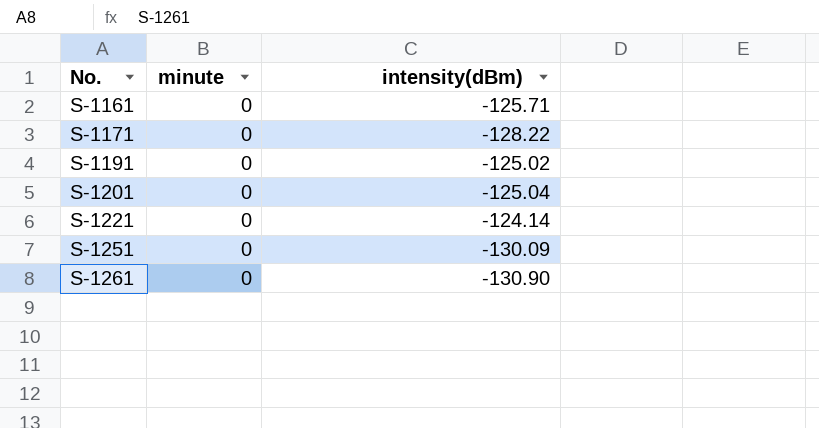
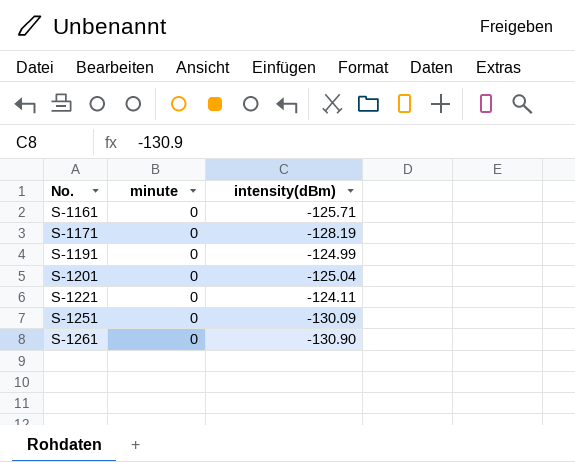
S-1171 | intensity(dBm): -128.22 -> -128.19
S-1191 | intensity(dBm): -125.02 -> -124.99
S-1221 | intensity(dBm): -124.14 -> -124.11

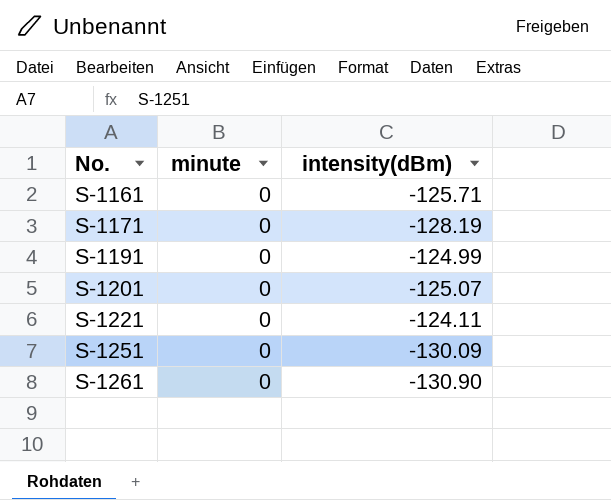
S-1201 | intensity(dBm): -125.04 -> -125.07

